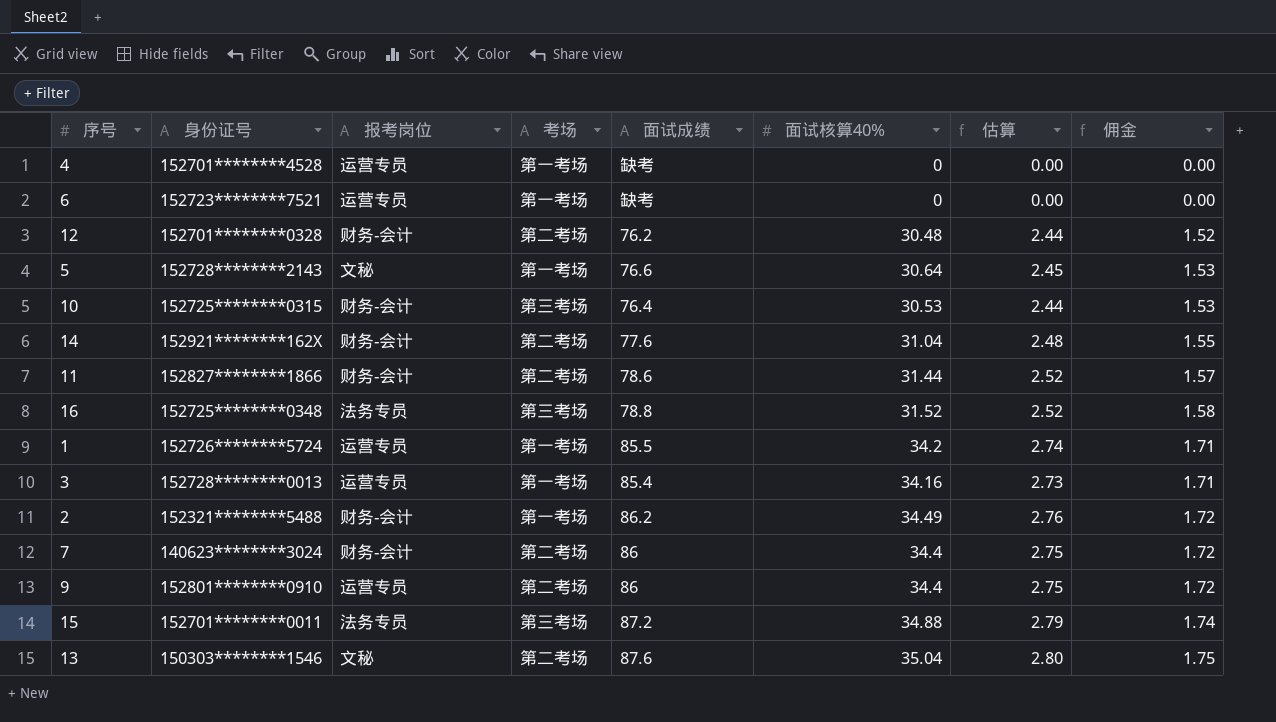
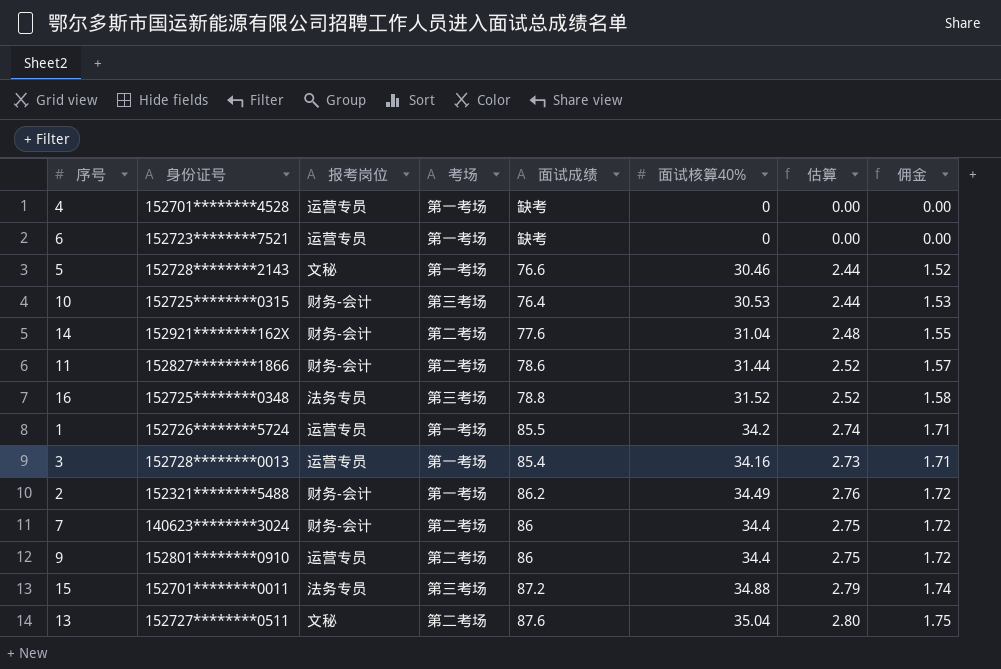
row 12: 152701********0328 | 财务-会计 | 第二考场 | 76.2 | 30.48 | 2.44 | 1.52 -> none
5 | 面试核算40%: 30.64 -> 30.46
5 | 估算: 2.45 -> 2.44
5 | 佣金: 1.53 -> 1.52
13 | 身份证号: 150303********1546 -> 152727********0511

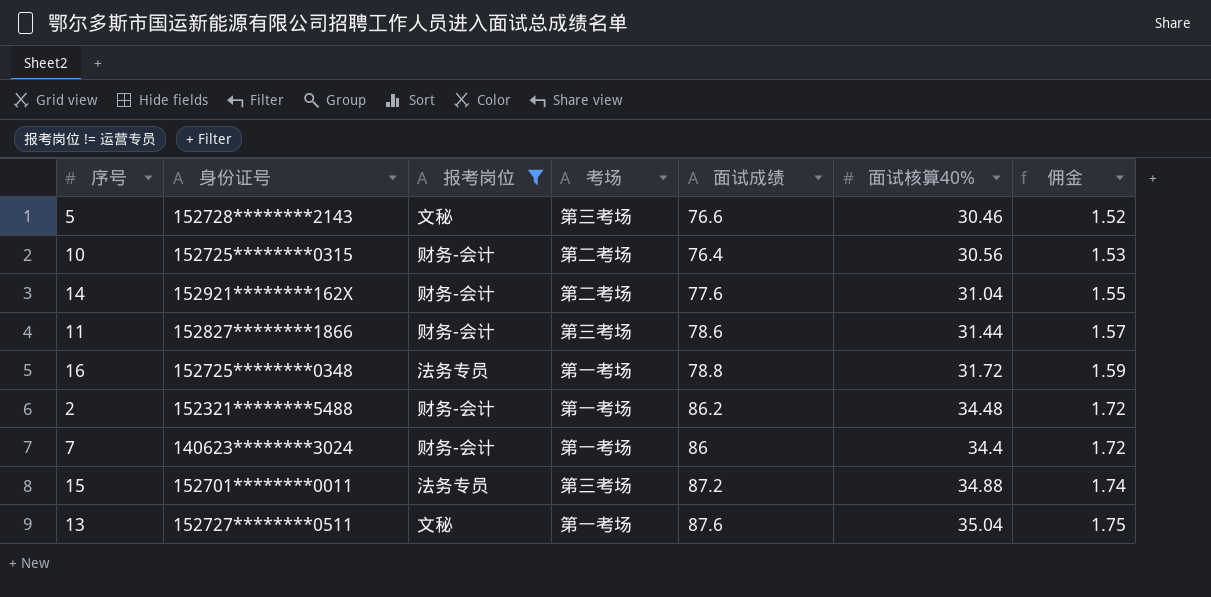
filter: none -> 报考岗位 != 运营专员
column 估算 | formula: [面试核算40%] * 0.08 -> none
5 | 考场: 第一考场 -> 第三考场
10 | 考场: 第三考场 -> 第二考场
10 | 面试核算40%: 30.53 -> 30.56
11 | 考场: 第二考场 -> 第三考场
16 | 考场: 第三考场 -> 第一考场
16 | 面试核算40%: 31.52 -> 31.72
16 | 佣金: 1.58 -> 1.59
2 | 面试核算40%: 34.49 -> 34.48
7 | 考场: 第二考场 -> 第一考场
13 | 考场: 第二考场 -> 第一考场

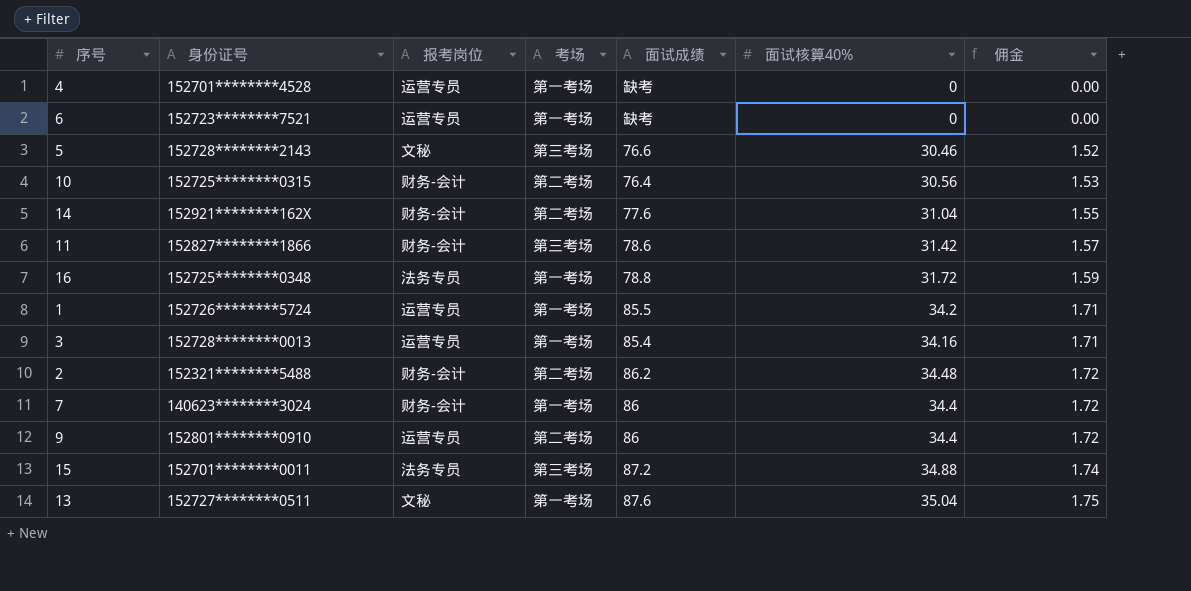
filter: 报考岗位 != 运营专员 -> none
11 | 面试核算40%: 31.44 -> 31.42
2 | 考场: 第一考场 -> 第二考场

